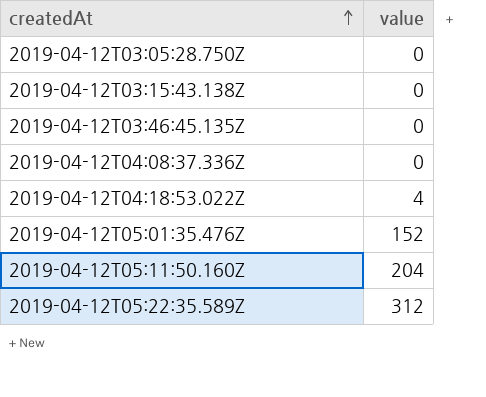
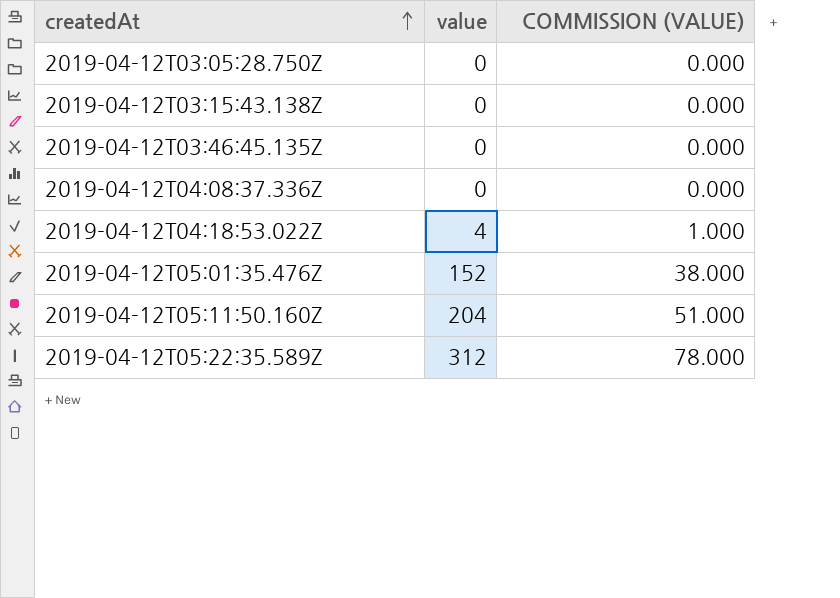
column COMMISSION (VALUE) | formula: none -> [value] * 0.25

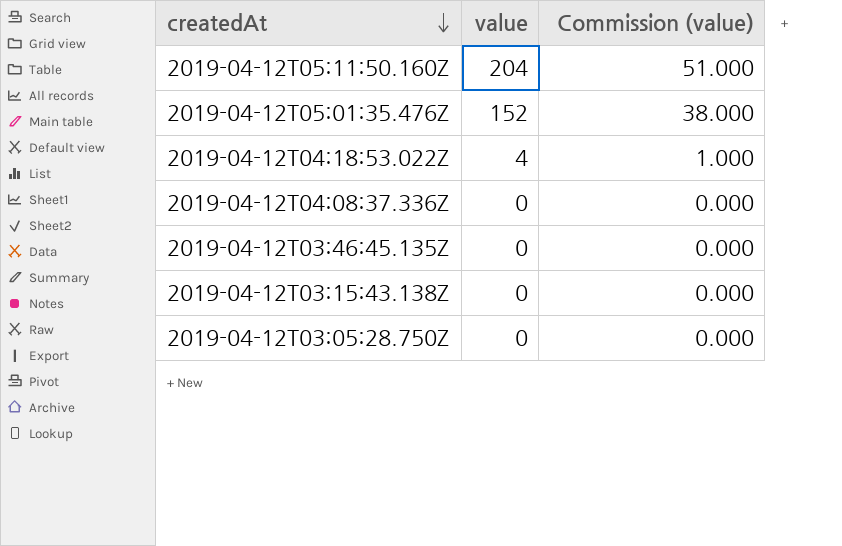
row order: createdAt ascending -> createdAt descending
column name: COMMISSION (VALUE) -> Commission (value)
row 2019-04-12T05:22:35.589Z: 312 | 78.000 -> none

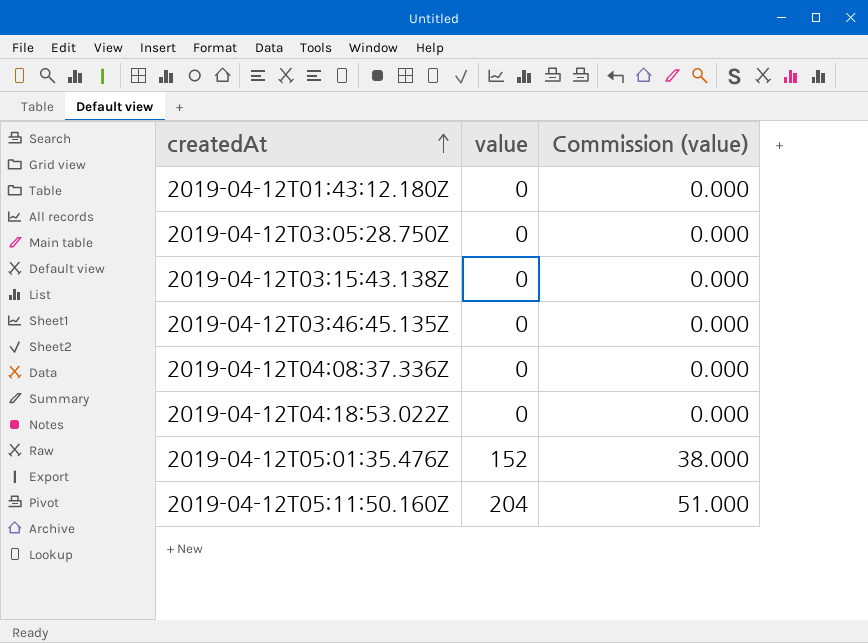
row order: createdAt descending -> createdAt ascending
row 2019-04-12T01:43:12.180Z: none -> 0 | 0.000
2019-04-12T04:18:53.022Z | value: 4 -> 0
2019-04-12T04:18:53.022Z | Commission (value): 1.000 -> 0.000

